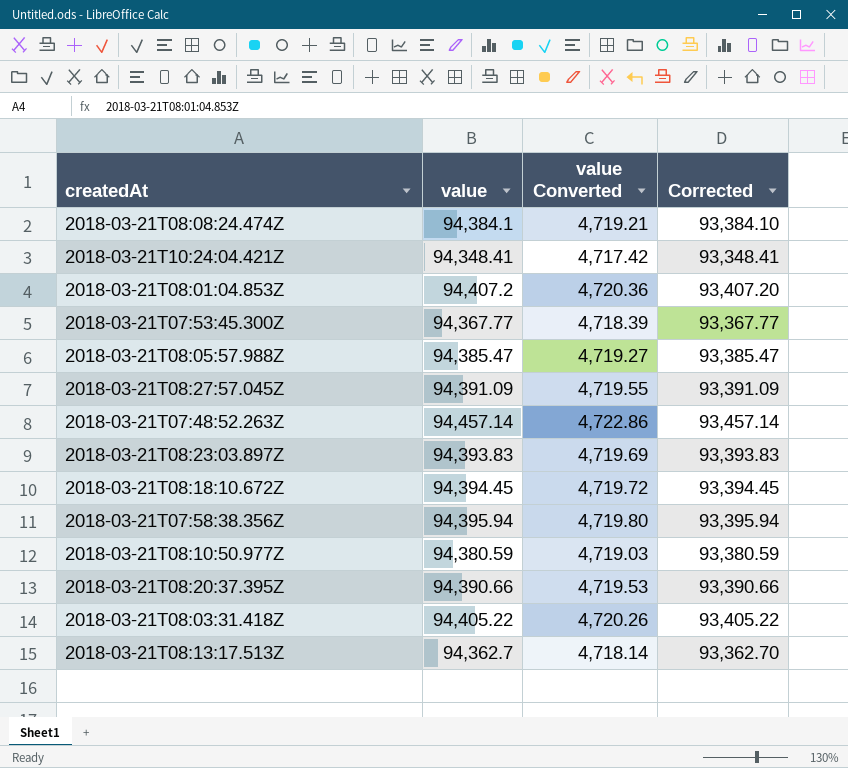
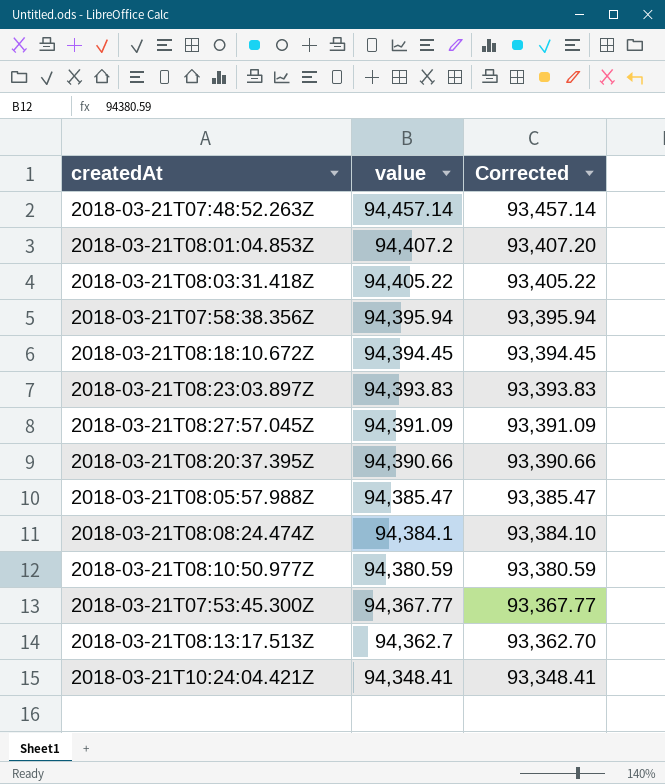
row order: none -> value descending
column value Converted | formula: [value] * 0.05 -> none

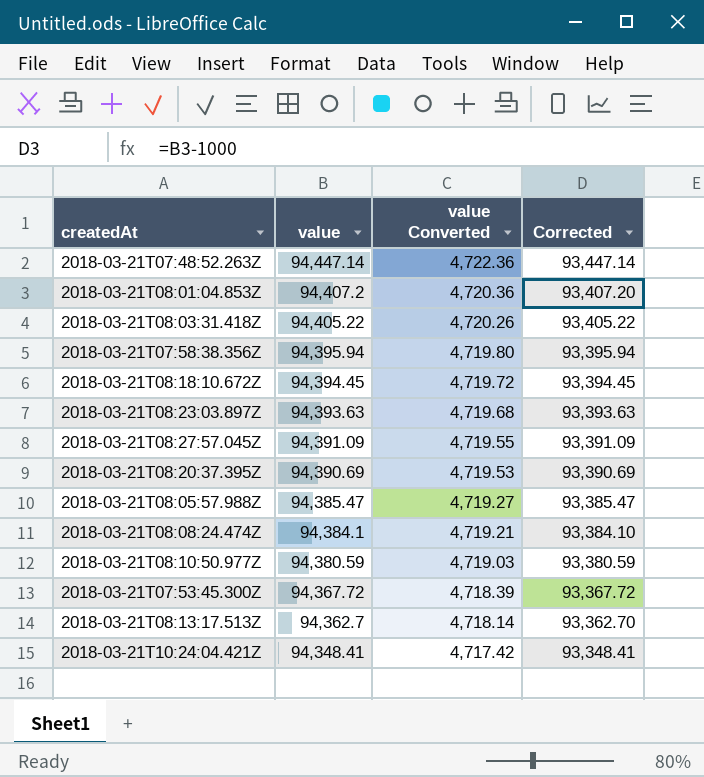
column value Converted | formula: none -> [value] * 0.05
2018-03-21T07:48:52.263Z | value: 94,457.14 -> 94,447.14
2018-03-21T07:48:52.263Z | Corrected: 93,457.14 -> 93,447.14
2018-03-21T08:23:03.897Z | value: 94,393.83 -> 94,393.63
2018-03-21T08:23:03.897Z | Corrected: 93,393.83 -> 93,393.63
2018-03-21T08:20:37.395Z | value: 94,390.66 -> 94,390.69
2018-03-21T08:20:37.395Z | Corrected: 93,390.66 -> 93,390.69
2018-03-21T07:53:45.300Z | value: 94,367.77 -> 94,367.72
2018-03-21T07:53:45.300Z | Corrected: 93,367.77 -> 93,367.72

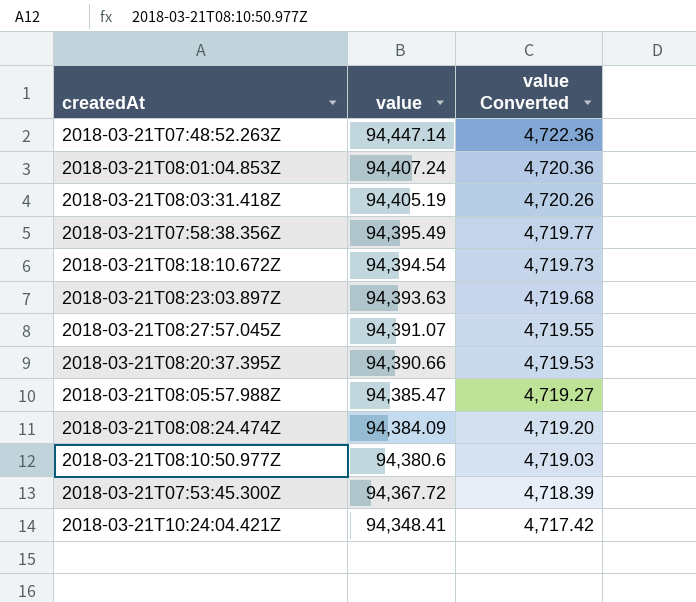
column Corrected | formula: [value] - 1000 -> none
row 2018-03-21T08:13:17.513Z: 94,362.7 | 4,718.14 | 93,362.70 -> none
2018-03-21T08:01:04.853Z | value: 94,407.2 -> 94,407.24
2018-03-21T08:03:31.418Z | value: 94,405.22 -> 94,405.19
2018-03-21T07:58:38.356Z | value: 94,395.94 -> 94,395.49
2018-03-21T07:58:38.356Z | value Converted: 4,719.80 -> 4,719.77
2018-03-21T08:18:10.672Z | value: 94,394.45 -> 94,394.54
2018-03-21T08:18:10.672Z | value Converted: 4,719.72 -> 4,719.73
2018-03-21T08:27:57.045Z | value: 94,391.09 -> 94,391.07
2018-03-21T08:20:37.395Z | value: 94,390.69 -> 94,390.66
2018-03-21T08:08:24.474Z | value: 94,384.1 -> 94,384.09
2018-03-21T08:08:24.474Z | value Converted: 4,719.21 -> 4,719.20
2018-03-21T08:10:50.977Z | value: 94,380.59 -> 94,380.6

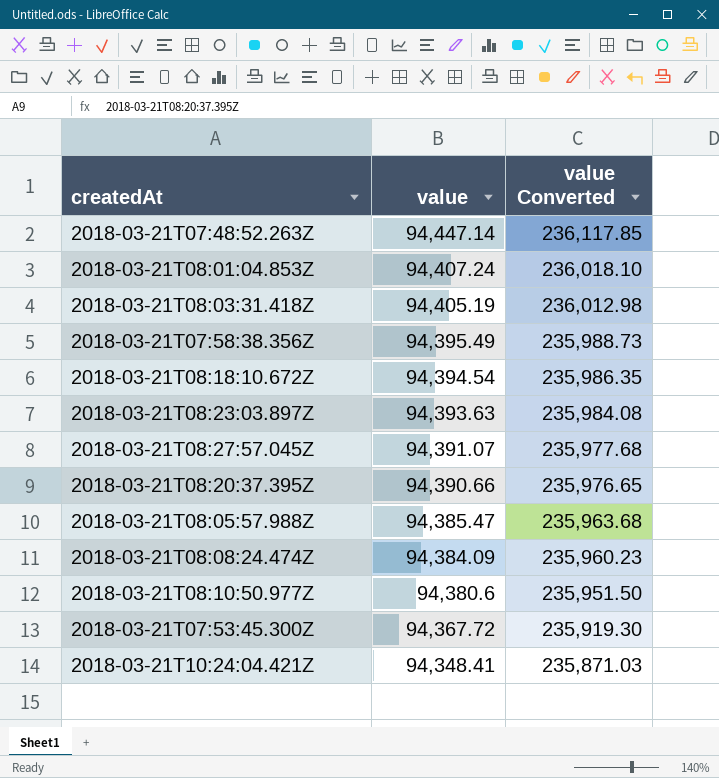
column value Converted | formula: [value] * 0.05 -> [value] * 2.5

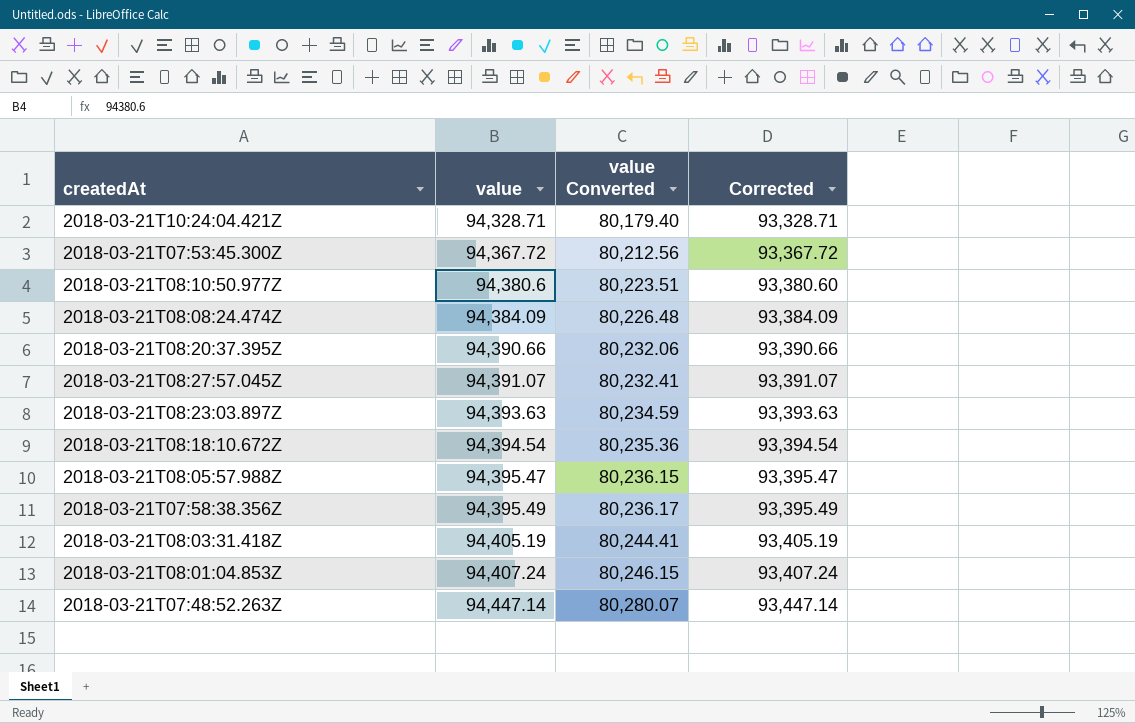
row order: value descending -> value ascending
column value Converted | formula: [value] * 2.5 -> [value] * 0.85
column Corrected | formula: none -> [value] - 1000
2018-03-21T10:24:04.421Z | value: 94,348.41 -> 94,328.71
2018-03-21T08:05:57.988Z | value: 94,385.47 -> 94,395.47

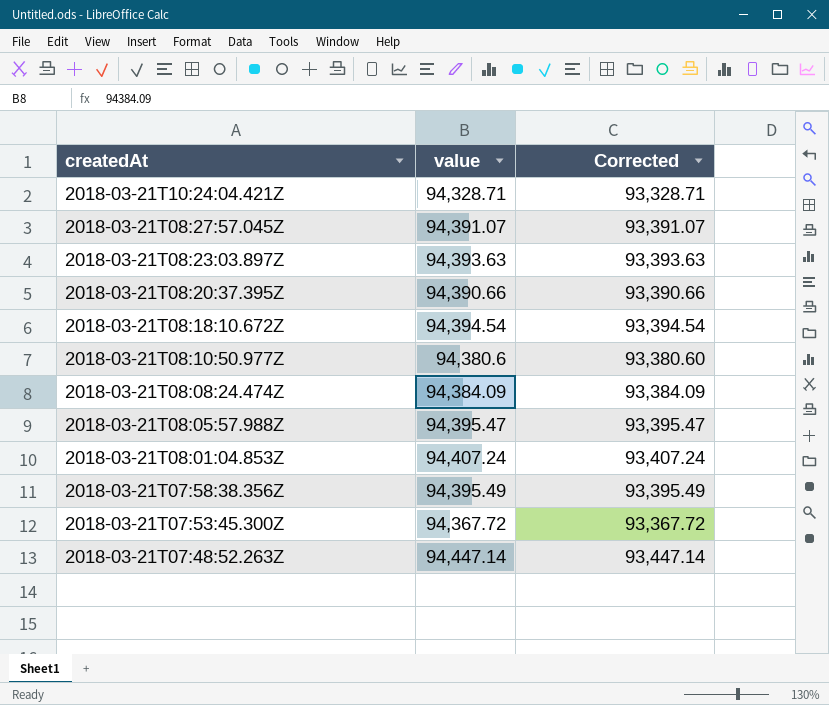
row order: value ascending -> createdAt descending
column value Converted | formula: [value] * 0.85 -> none
row 2018-03-21T08:03:31.418Z: 94,405.19 | 80,244.41 | 93,405.19 -> none

